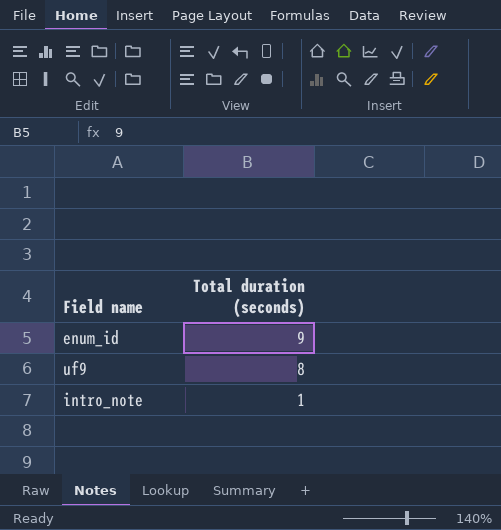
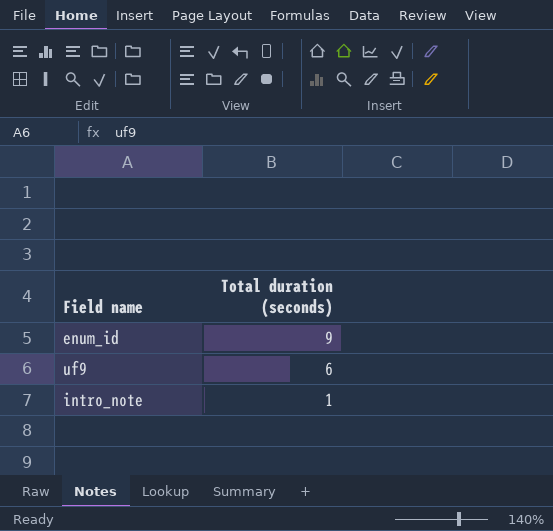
uf9 | Total duration (seconds): 8 -> 6

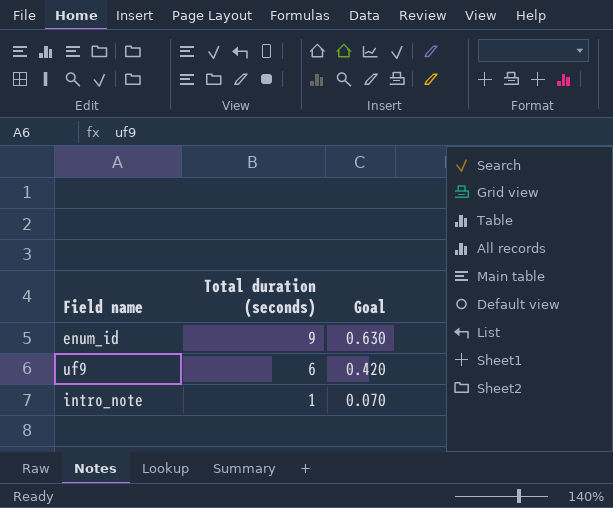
column Goal | formula: none -> [Total duration (seconds)] * 0.07

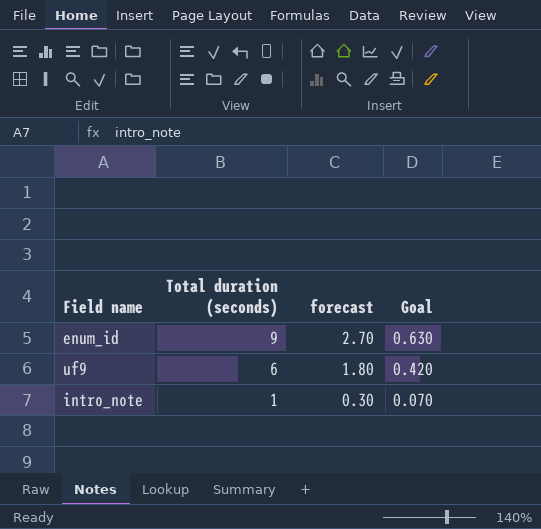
column forecast | formula: none -> [Total duration (seconds)] * 0.3

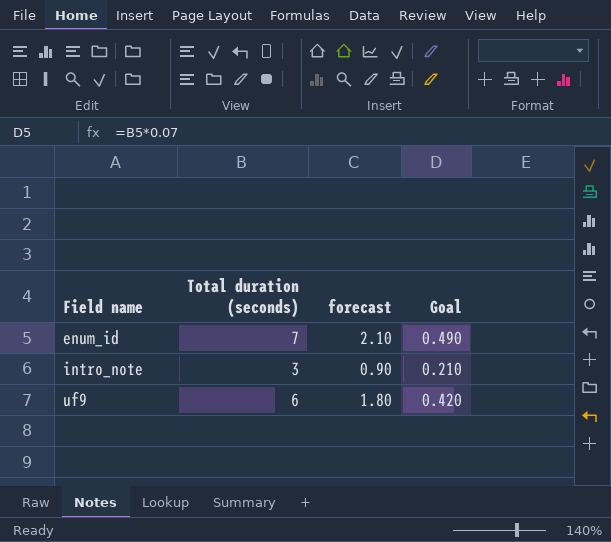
row order: Total duration (seconds) descending -> Field name ascending
enum_id | Total duration (seconds): 9 -> 7
enum_id | forecast: 2.70 -> 2.10
enum_id | Goal: 0.630 -> 0.490
intro_note | Total duration (seconds): 1 -> 3
intro_note | forecast: 0.30 -> 0.90
intro_note | Goal: 0.070 -> 0.210

